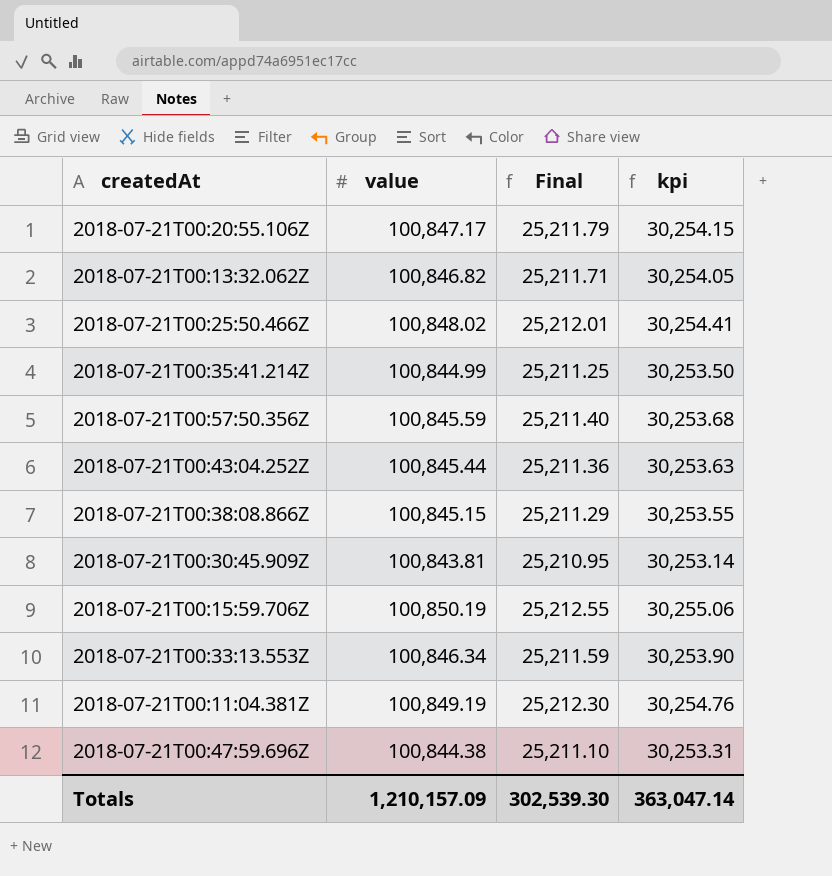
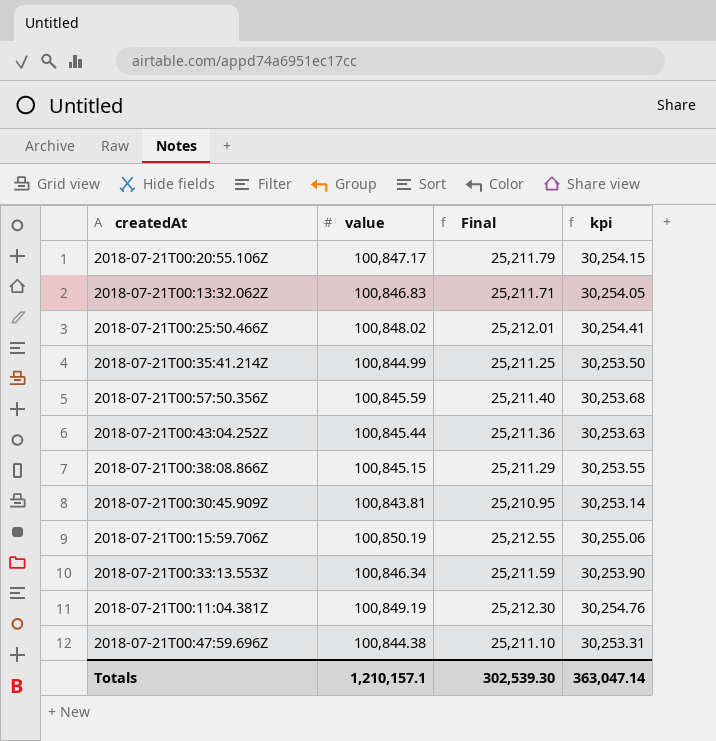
2018-07-21T00:13:32.062Z | value: 100,846.82 -> 100,846.83
Totals | value: 1,210,157.09 -> 1,210,157.1

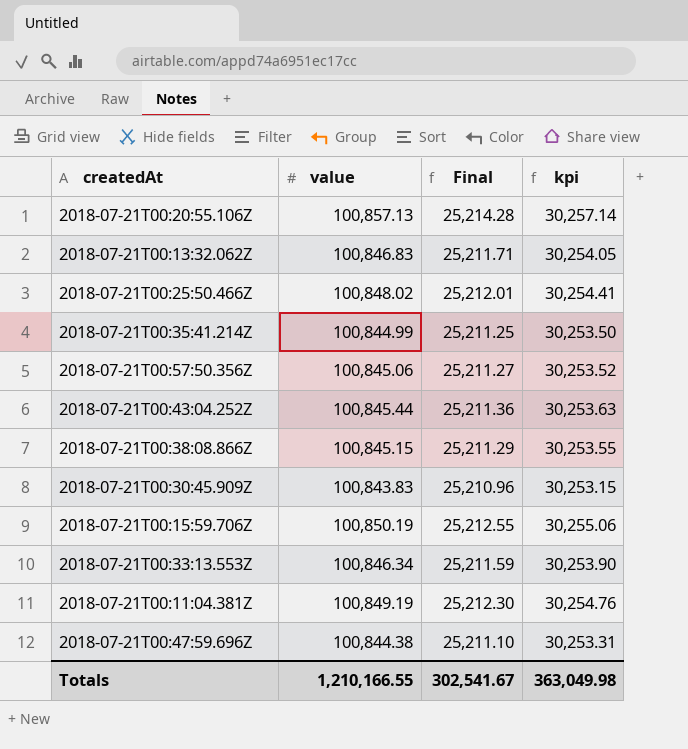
2018-07-21T00:20:55.106Z | value: 100,847.17 -> 100,857.13
2018-07-21T00:20:55.106Z | Final: 25,211.79 -> 25,214.28
2018-07-21T00:20:55.106Z | kpi: 30,254.15 -> 30,257.14
2018-07-21T00:57:50.356Z | value: 100,845.59 -> 100,845.06
2018-07-21T00:57:50.356Z | Final: 25,211.40 -> 25,211.27
2018-07-21T00:57:50.356Z | kpi: 30,253.68 -> 30,253.52
2018-07-21T00:30:45.909Z | value: 100,843.81 -> 100,843.83
2018-07-21T00:30:45.909Z | Final: 25,210.95 -> 25,210.96
2018-07-21T00:30:45.909Z | kpi: 30,253.14 -> 30,253.15
Totals | value: 1,210,157.1 -> 1,210,166.55
Totals | Final: 302,539.30 -> 302,541.67
Totals | kpi: 363,047.14 -> 363,049.98

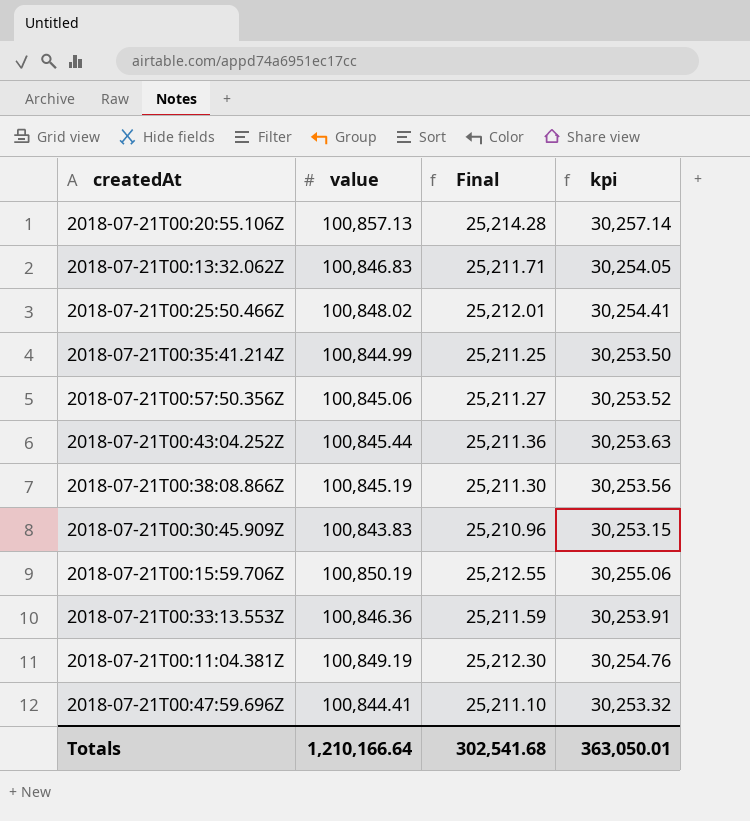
2018-07-21T00:38:08.866Z | value: 100,845.15 -> 100,845.19
2018-07-21T00:38:08.866Z | Final: 25,211.29 -> 25,211.30
2018-07-21T00:38:08.866Z | kpi: 30,253.55 -> 30,253.56
2018-07-21T00:33:13.553Z | value: 100,846.34 -> 100,846.36
2018-07-21T00:33:13.553Z | kpi: 30,253.90 -> 30,253.91
2018-07-21T00:47:59.696Z | value: 100,844.38 -> 100,844.41
2018-07-21T00:47:59.696Z | kpi: 30,253.31 -> 30,253.32
Totals | value: 1,210,166.55 -> 1,210,166.64
Totals | Final: 302,541.67 -> 302,541.68
Totals | kpi: 363,049.98 -> 363,050.01

